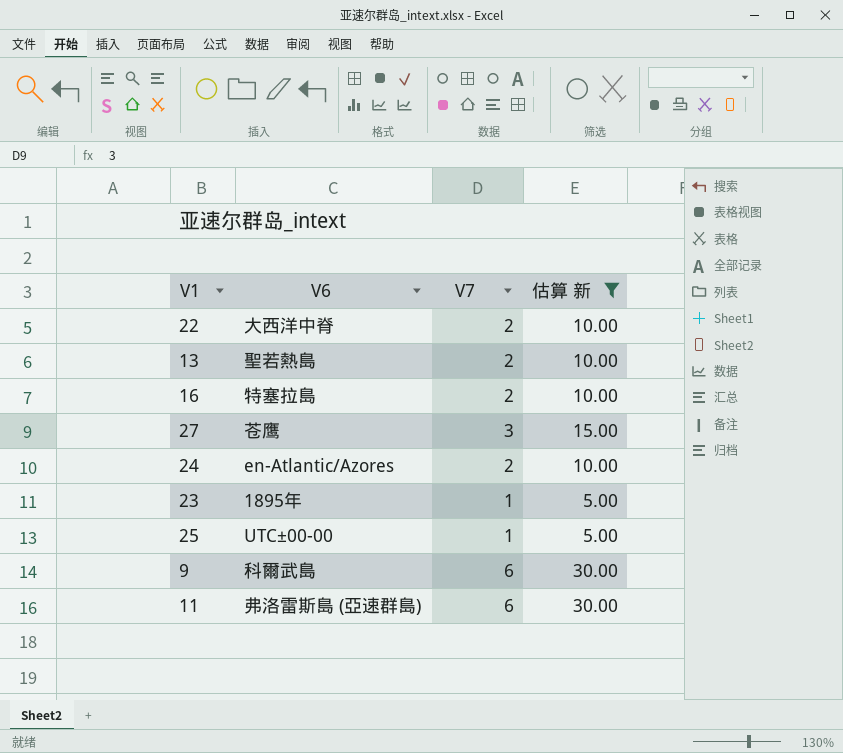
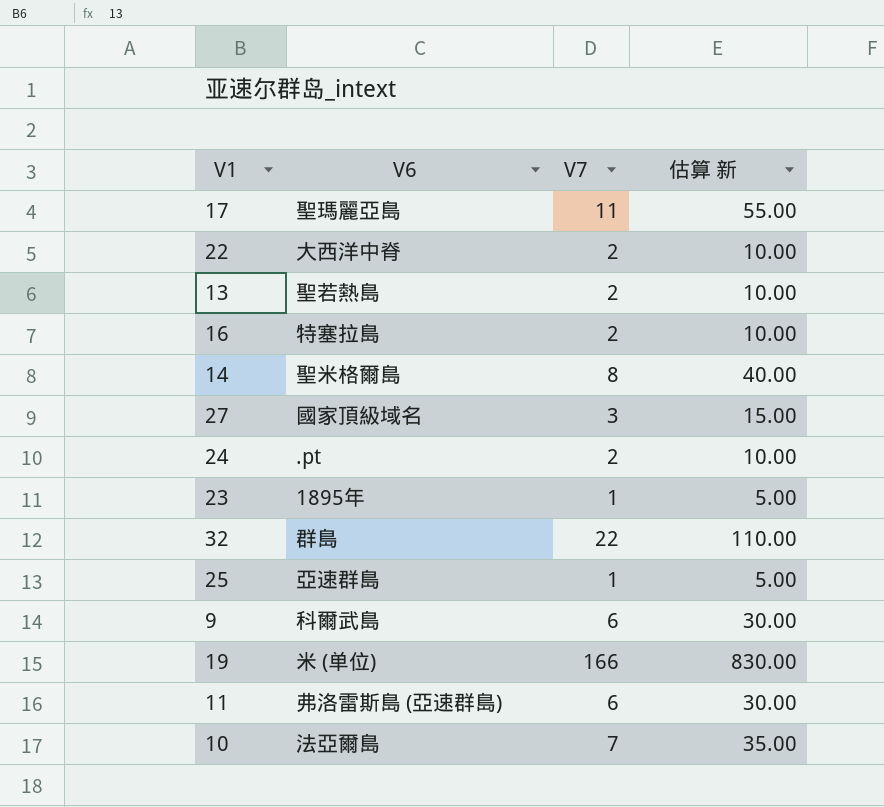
filter: 估算 新 <= 30.00 -> none
27 | V6: 苍鹰 -> 國家頂級域名
24 | V6: en-Atlantic/Azores -> .pt
25 | V6: UTC±00-00 -> 亞速群島

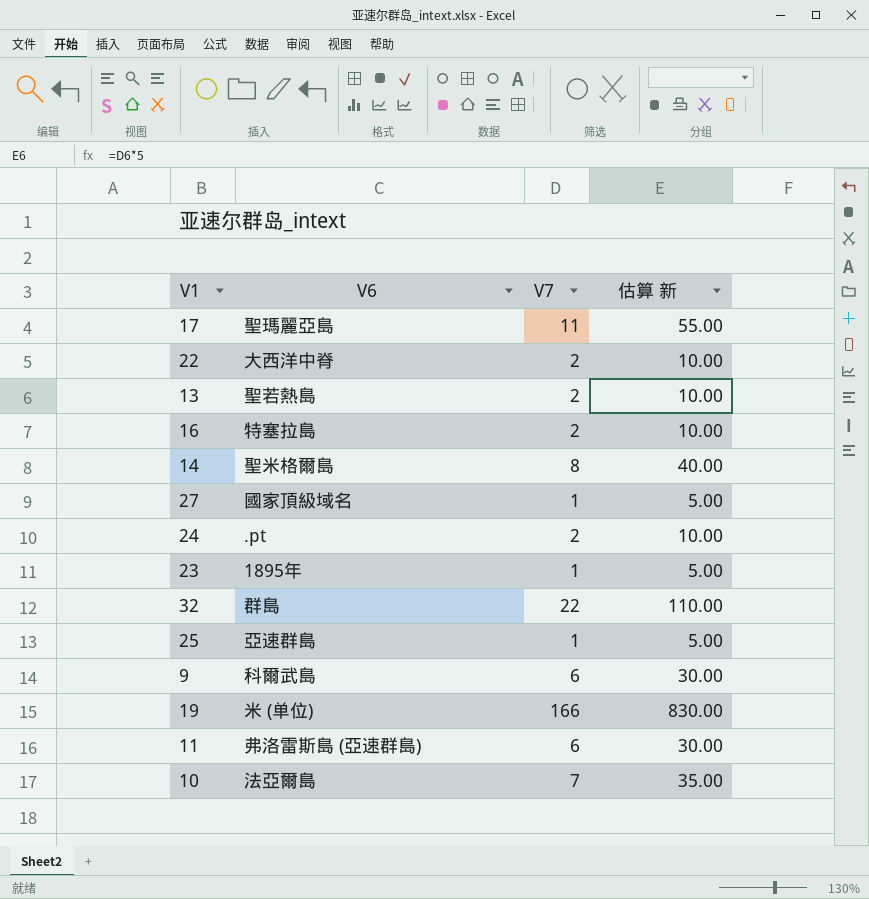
27 | V7: 3 -> 1
27 | 估算 新: 15.00 -> 5.00

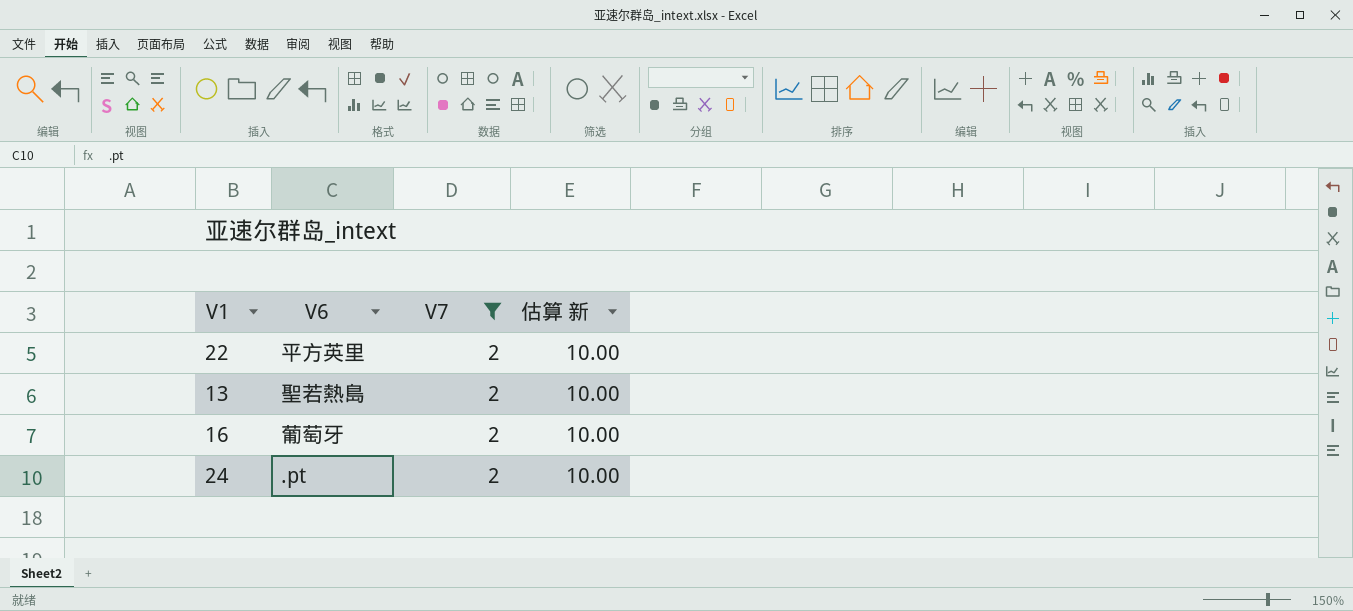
filter: none -> V7 = 2
22 | V6: 大西洋中脊 -> 平方英里
16 | V6: 特塞拉島 -> 葡萄牙

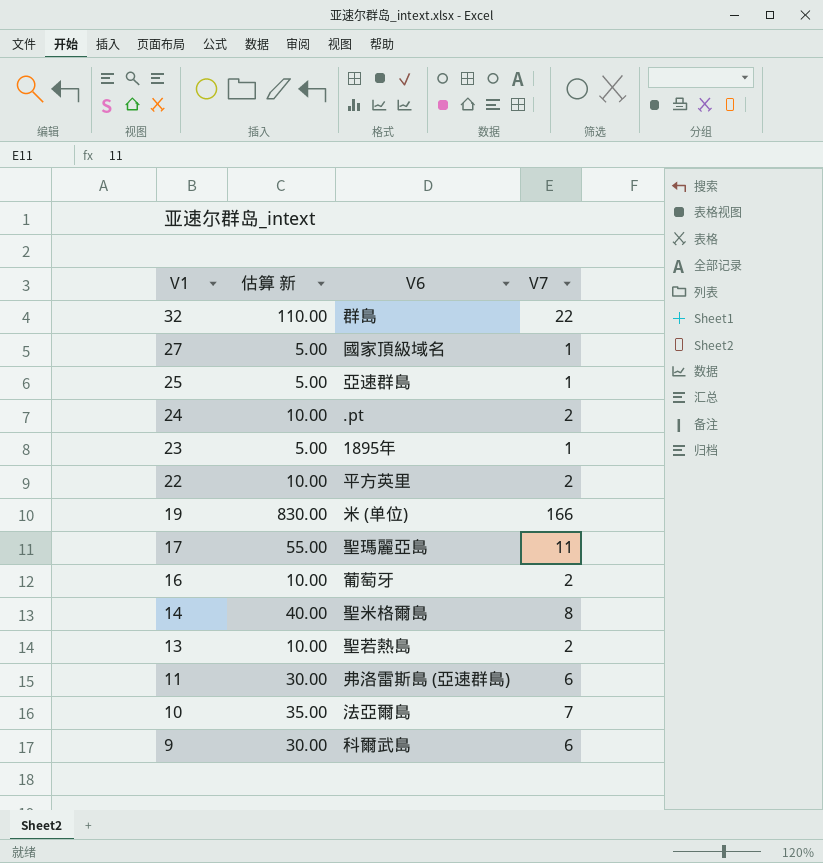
filter: V7 = 2 -> none
row order: none -> V1 descending
column 估算 新 | position: 4 -> 2

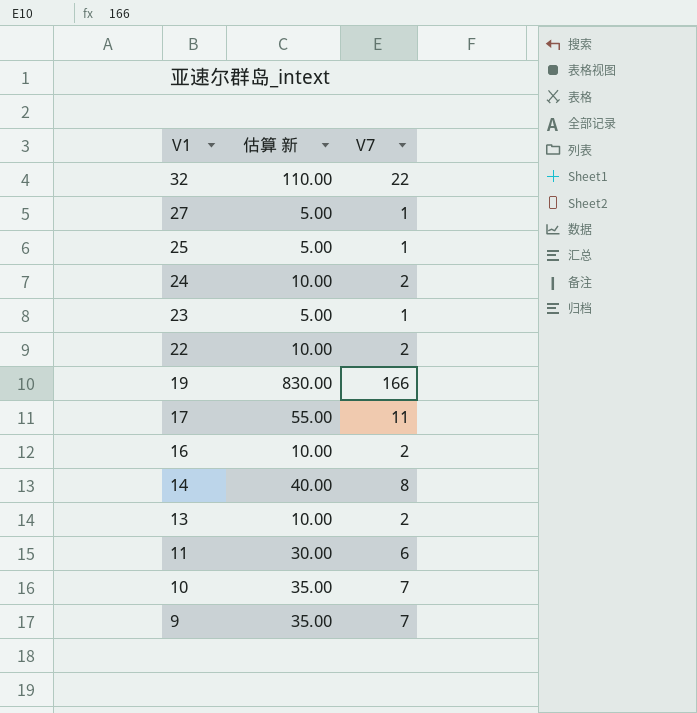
column V6 | position: 3 -> none
9 | 估算 新: 30.00 -> 35.00
9 | V7: 6 -> 7

